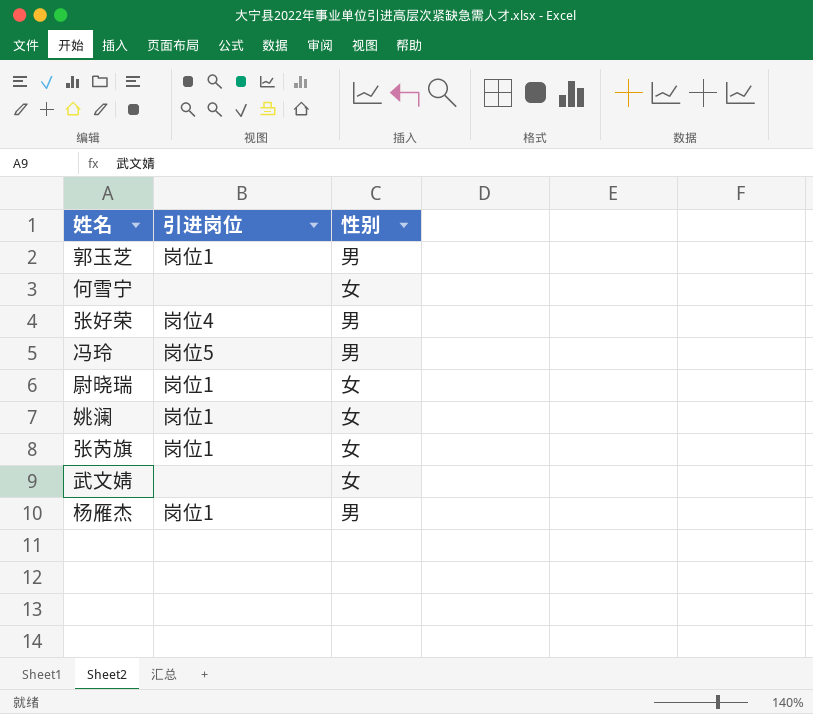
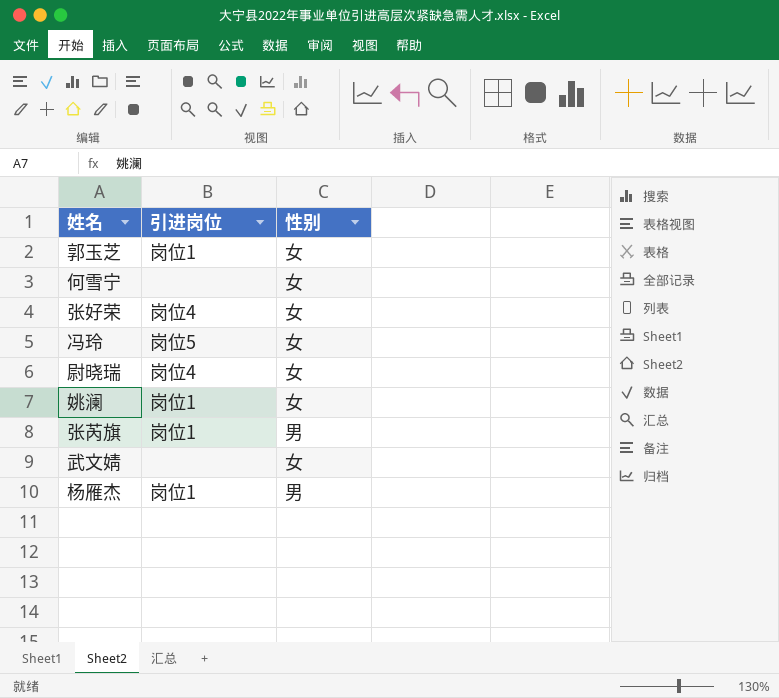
郭玉芝 | 性别: 男 -> 女
张好荣 | 性别: 男 -> 女
冯玲 | 性别: 男 -> 女
尉晓瑞 | 引进岗位: 岗位1 -> 岗位4
张芮旗 | 性别: 女 -> 男

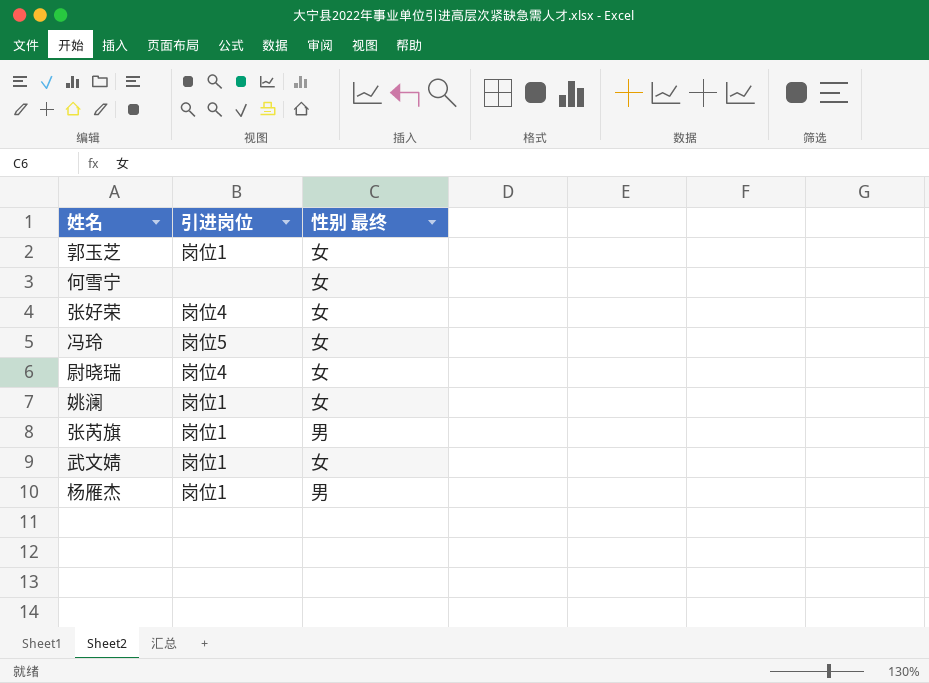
column name: 性别 -> 性别 最终
武文婧 | 引进岗位: none -> 岗位1

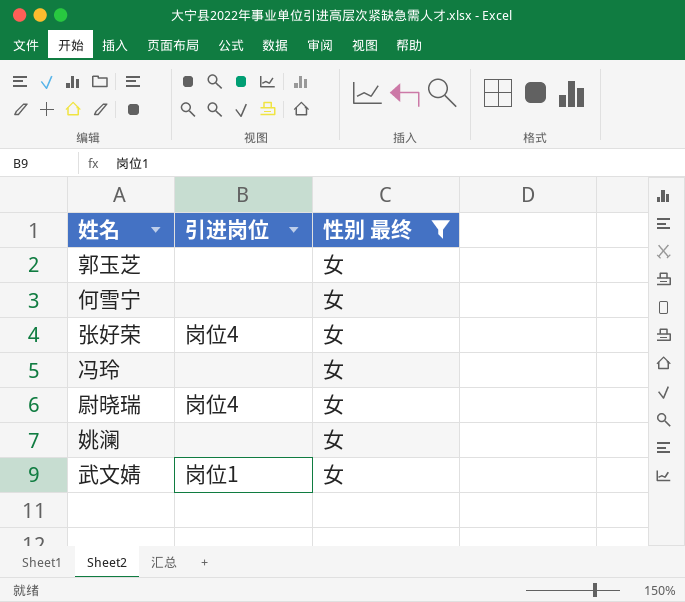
filter: none -> 性别 最终 = 女
郭玉芝 | 引进岗位: 岗位1 -> none
冯玲 | 引进岗位: 岗位5 -> none
姚澜 | 引进岗位: 岗位1 -> none

